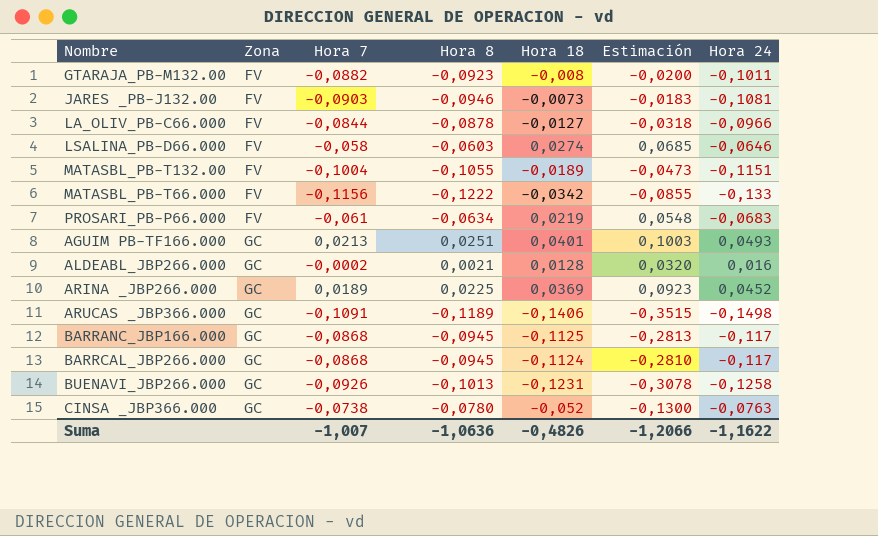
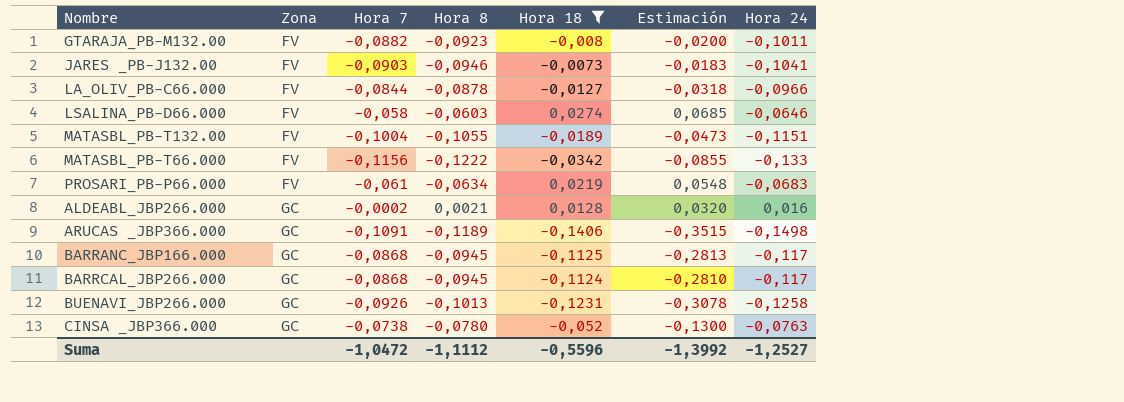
filter: none -> Hora 18 <= 0,0274
JARES _PB-J132.00 | Hora 24: -0,1081 -> -0,1041
Suma | Hora 7: -1,007 -> -1,0472
Suma | Hora 8: -1,0636 -> -1,1112
Suma | Hora 18: -0,4826 -> -0,5596
Suma | Estimación: -1,2066 -> -1,3992
Suma | Hora 24: -1,1622 -> -1,2527

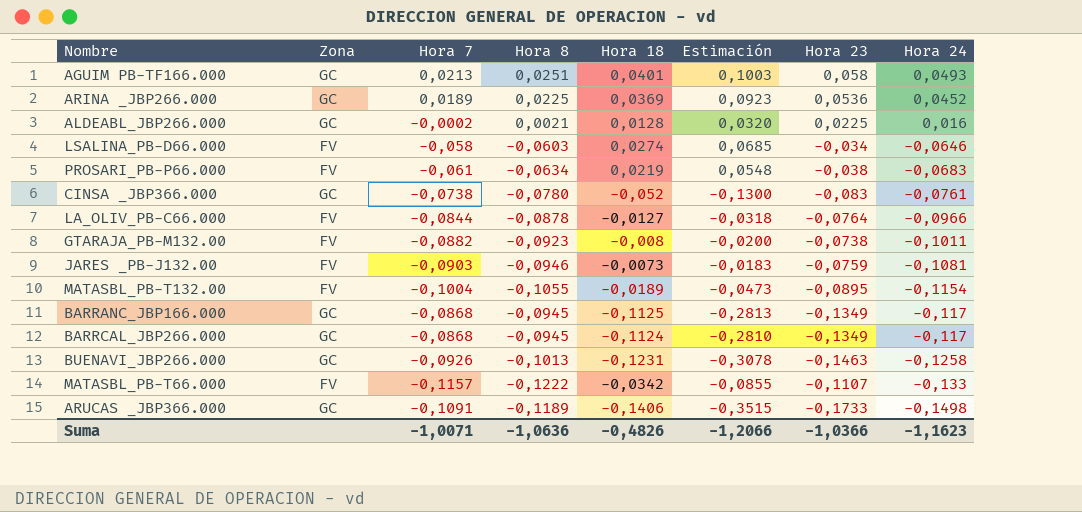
filter: Hora 18 <= 0,0274 -> none
row order: Zona ascending -> Hora 24 descending
column Hora 23 | position: none -> 7
CINSA _JBP366.000 | Hora 24: -0,0763 -> -0,0761
JARES _PB-J132.00 | Hora 24: -0,1041 -> -0,1081
MATASBL_PB-T132.00 | Hora 24: -0,1151 -> -0,1154
MATASBL_PB-T66.000 | Hora 7: -0,1156 -> -0,1157
Suma | Hora 7: -1,0472 -> -1,0071
Suma | Hora 8: -1,1112 -> -1,0636
Suma | Hora 18: -0,5596 -> -0,4826
Suma | Estimación: -1,3992 -> -1,2066
Suma | Hora 24: -1,2527 -> -1,1623

